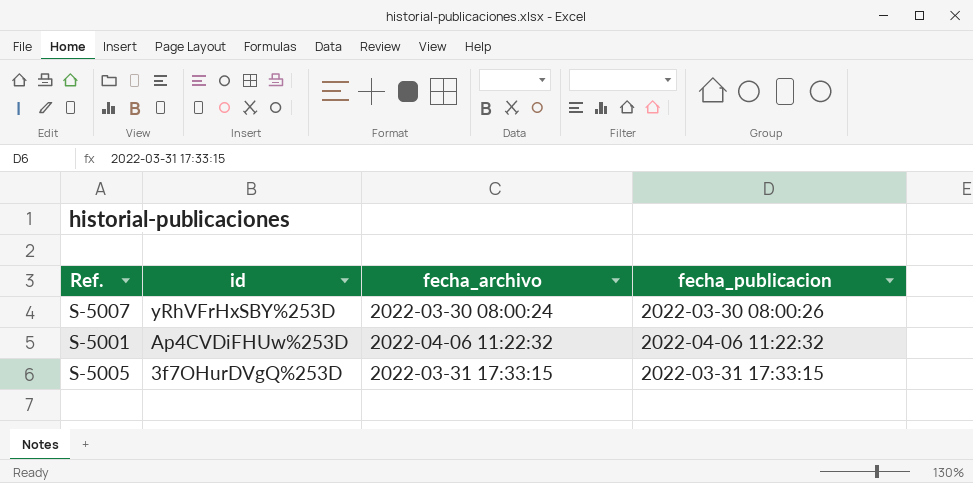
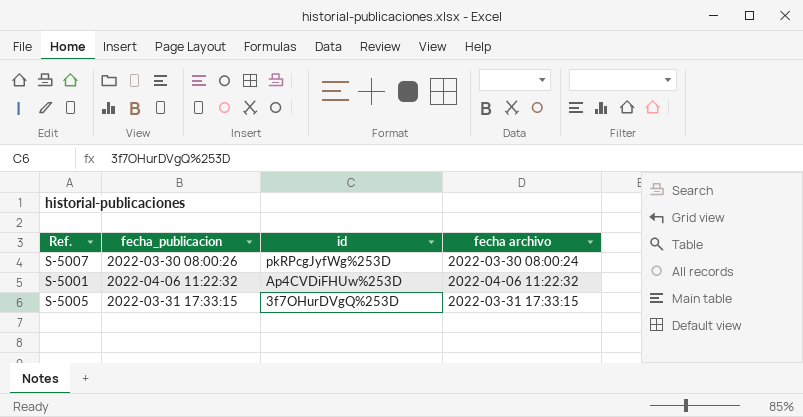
column fecha_publicacion | position: 4 -> 2
column name: fecha_archivo -> fecha archivo
S-5007 | id: yRhVFrHxSBY%253D -> pkRPcgJyfWg%253D

